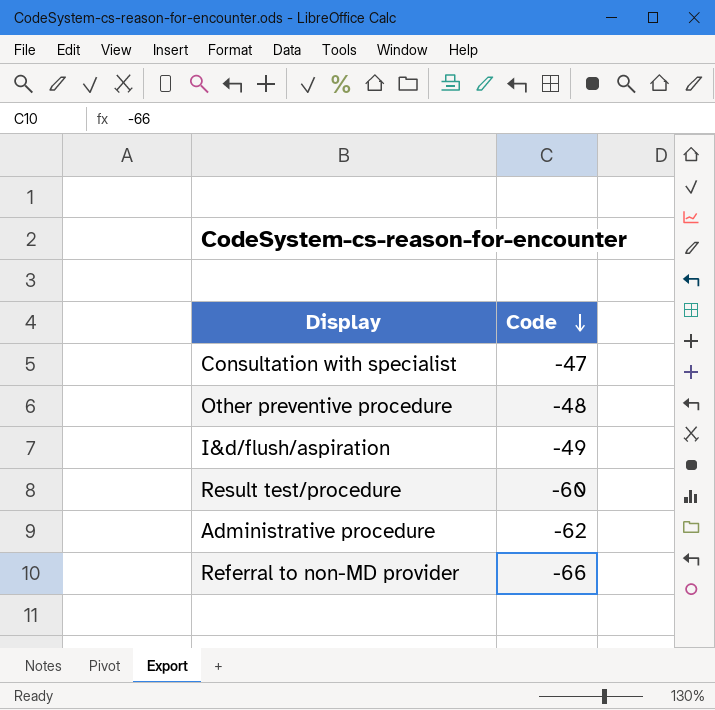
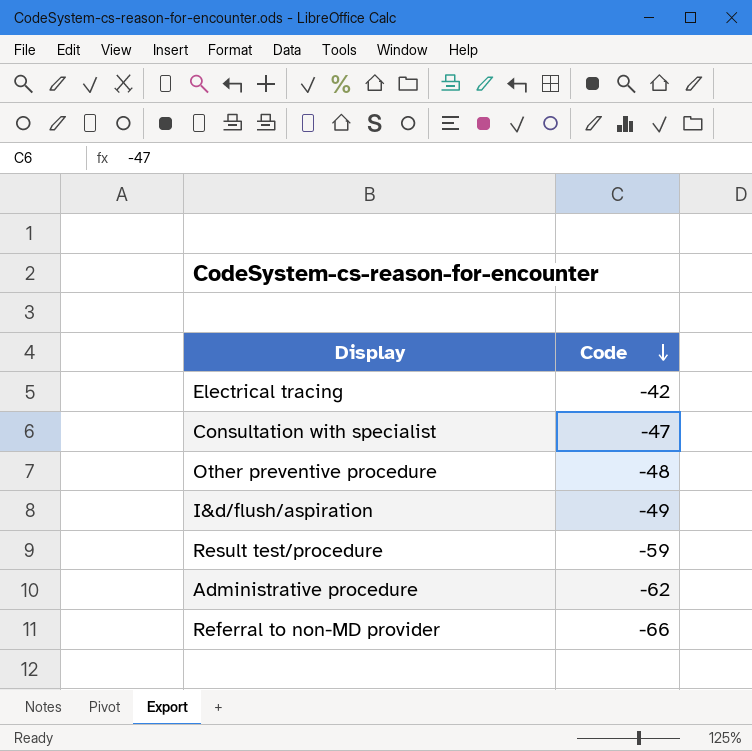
row Electrical tracing: none -> -42
Result test/procedure | Code: -60 -> -59

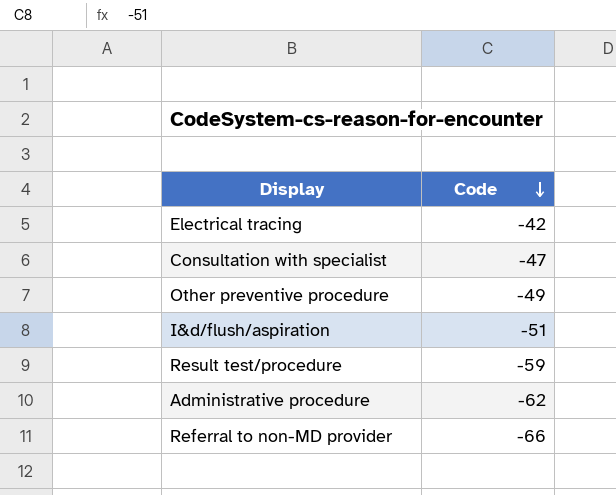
Other preventive procedure | Code: -48 -> -49
I&d/flush/aspiration | Code: -49 -> -51

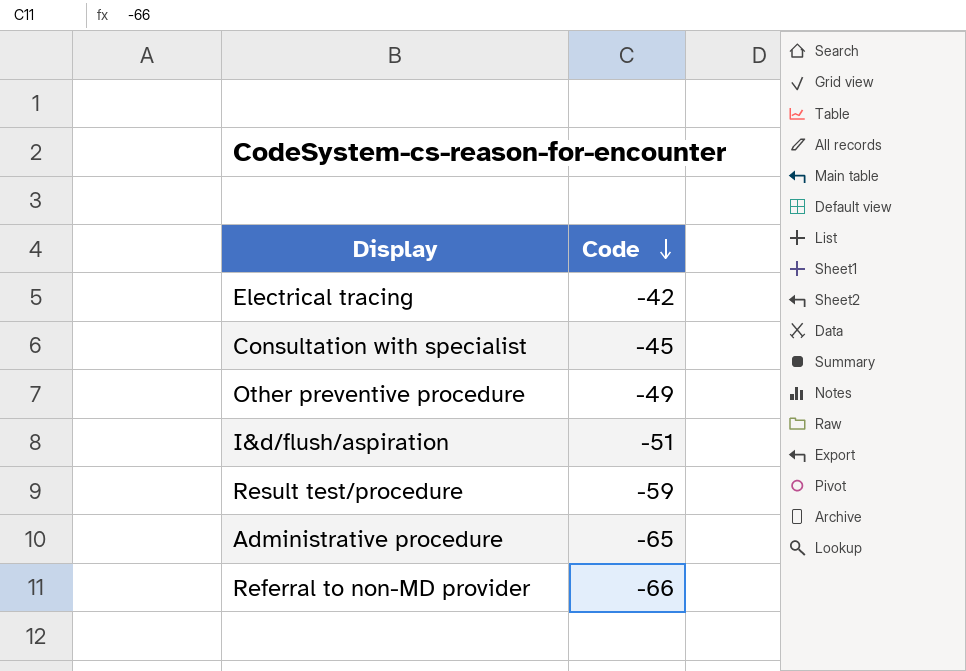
Consultation with specialist | Code: -47 -> -45
Administrative procedure | Code: -62 -> -65

